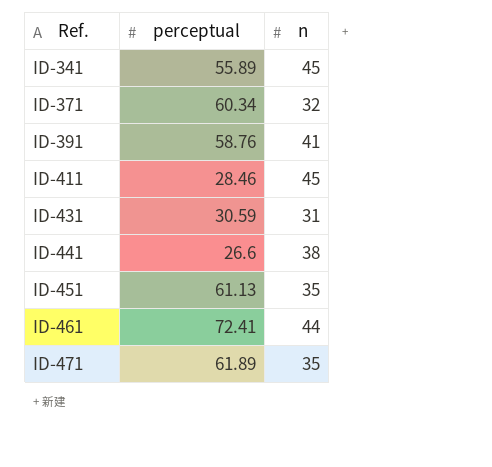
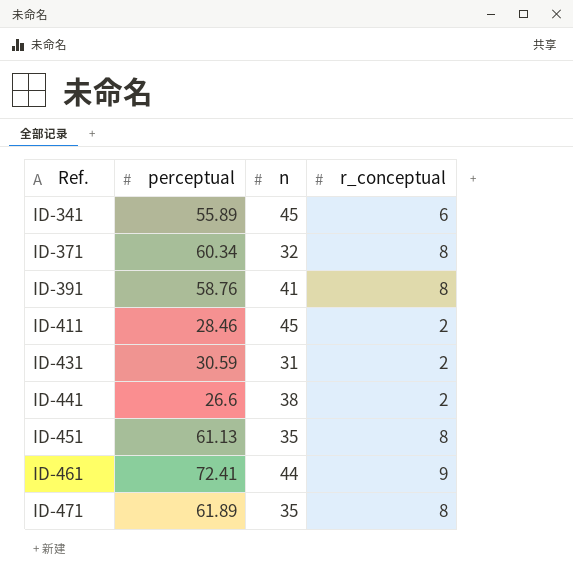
column r_conceptual | position: none -> 4

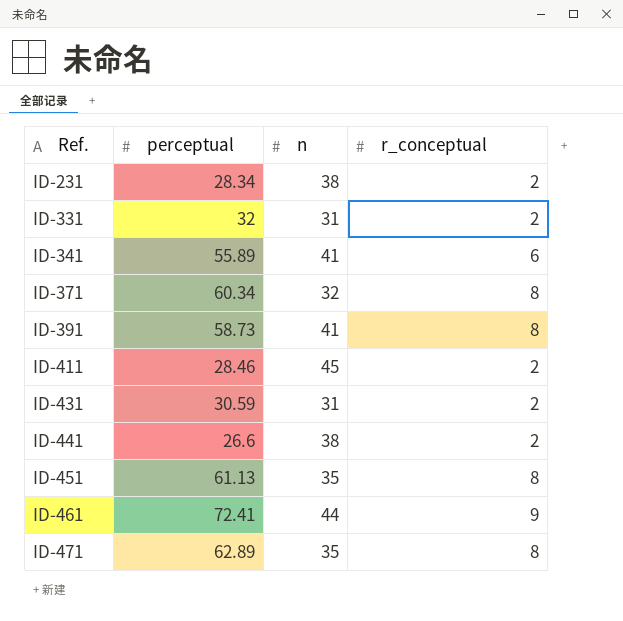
row ID-231: none -> 28.34 | 38 | 2
row ID-331: none -> 32 | 31 | 2
ID-341 | n: 45 -> 41
ID-391 | perceptual: 58.76 -> 58.73
ID-471 | perceptual: 61.89 -> 62.89

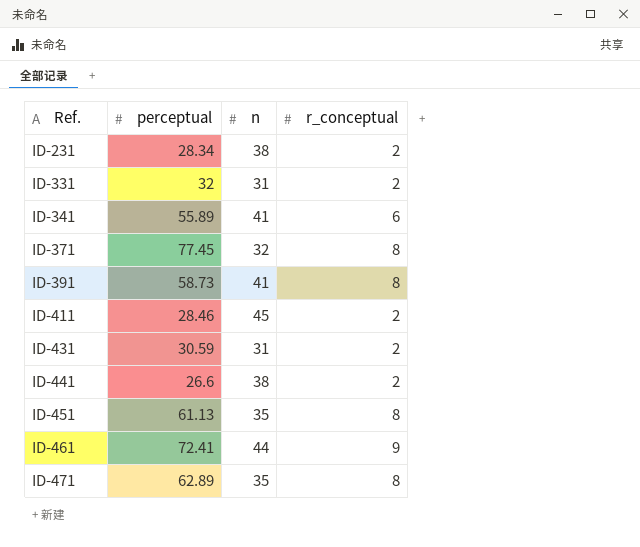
ID-371 | perceptual: 60.34 -> 77.45

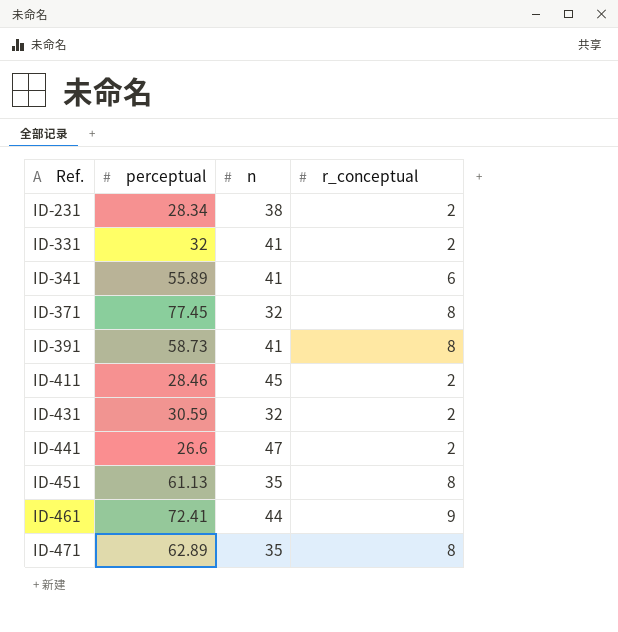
ID-331 | n: 31 -> 41
ID-431 | n: 31 -> 32
ID-441 | n: 38 -> 47

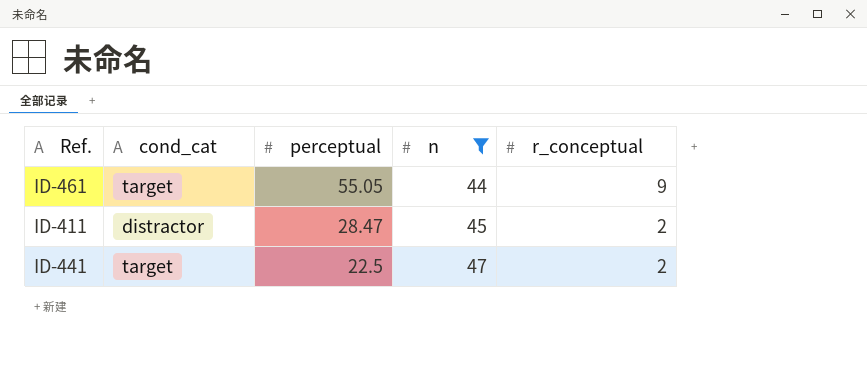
filter: none -> n >= 44
row order: Ref. ascending -> perceptual descending
column cond_cat | position: none -> 2
ID-461 | perceptual: 72.41 -> 55.05
ID-411 | perceptual: 28.46 -> 28.47
ID-441 | perceptual: 26.6 -> 22.5

